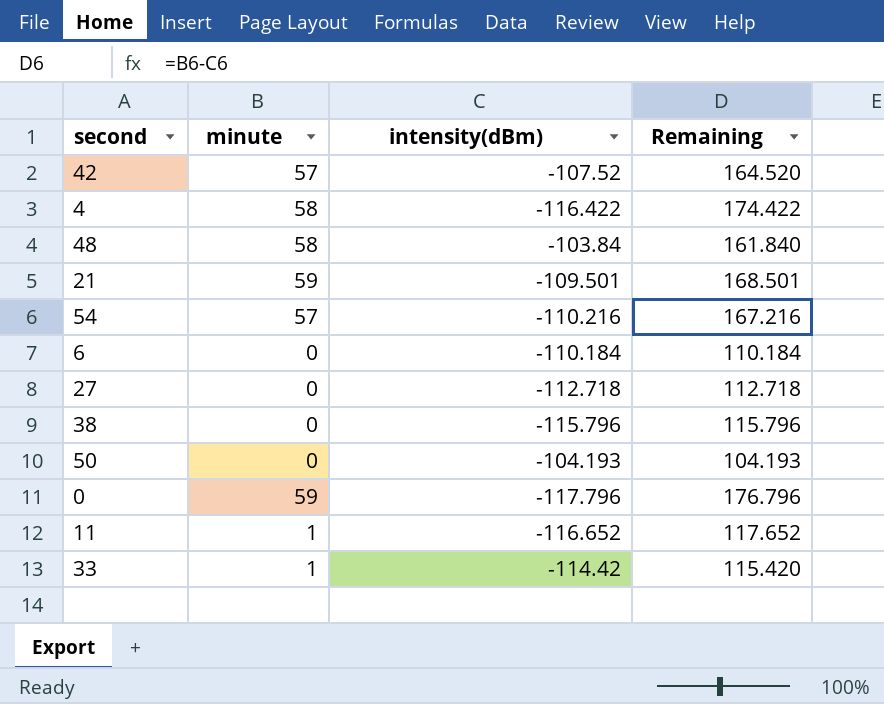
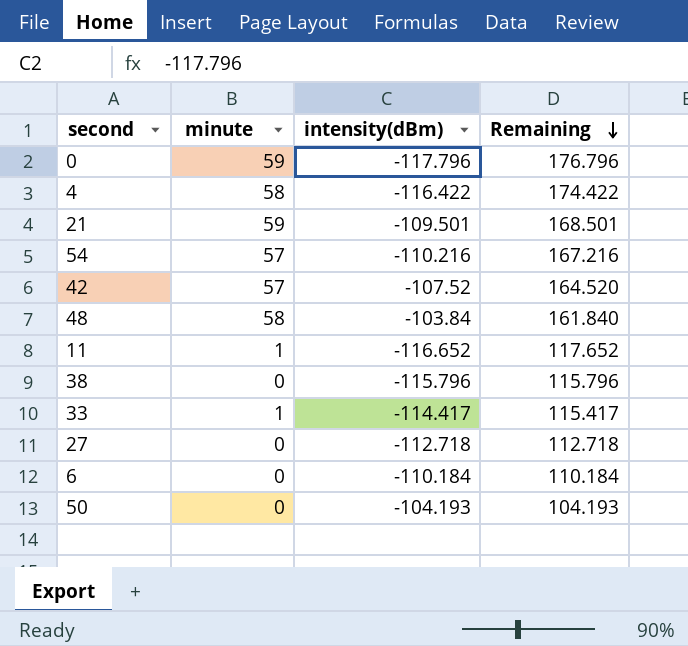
row order: none -> Remaining descending
33 | intensity(dBm): -114.42 -> -114.417
33 | Remaining: 115.420 -> 115.417

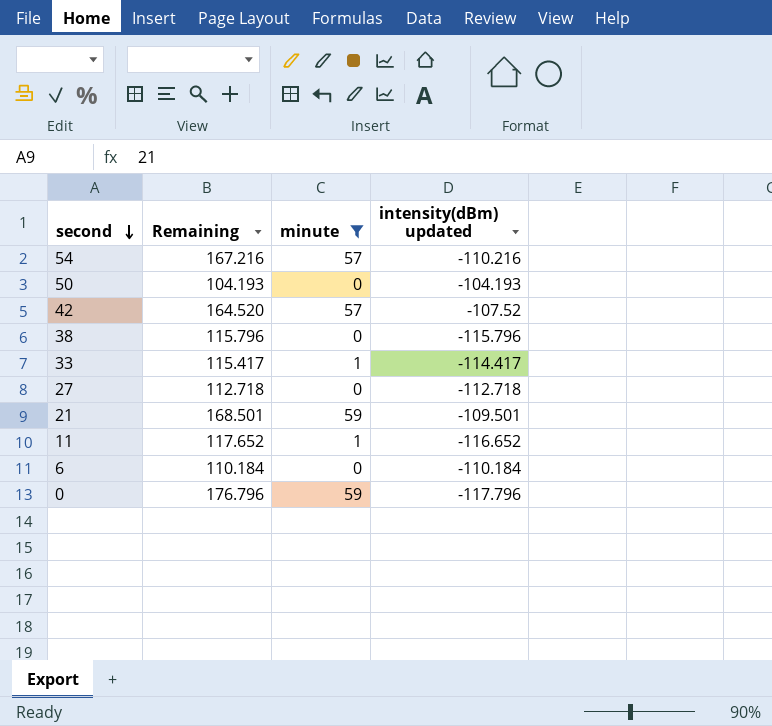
filter: none -> minute != 58
row order: Remaining descending -> second descending
column Remaining | position: 4 -> 2
column name: intensity(dBm) -> intensity(dBm) updated

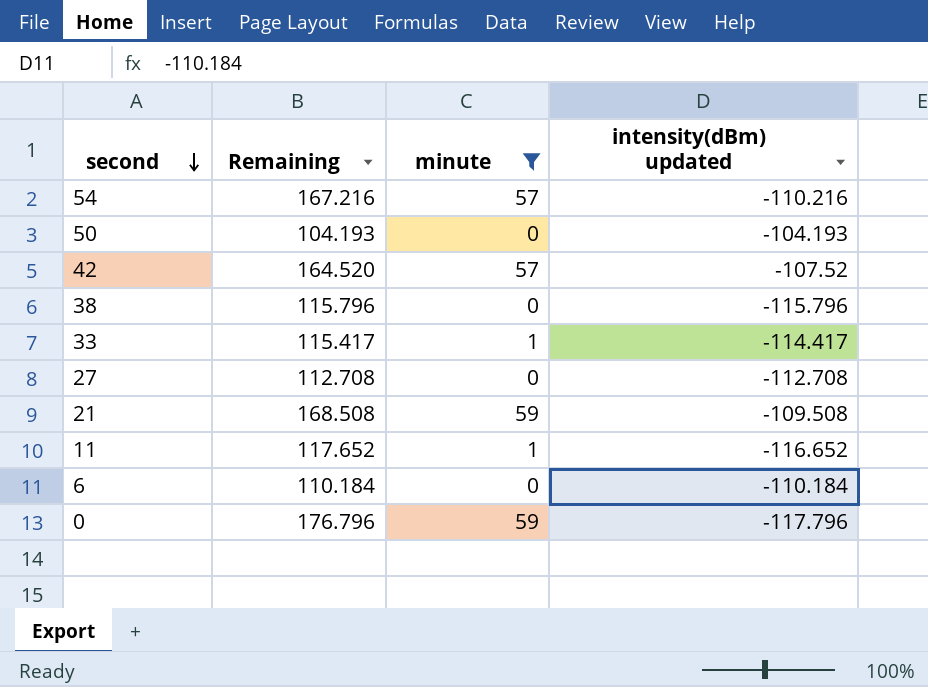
27 | Remaining: 112.718 -> 112.708
27 | intensity(dBm) updated: -112.718 -> -112.708
21 | Remaining: 168.501 -> 168.508
21 | intensity(dBm) updated: -109.501 -> -109.508

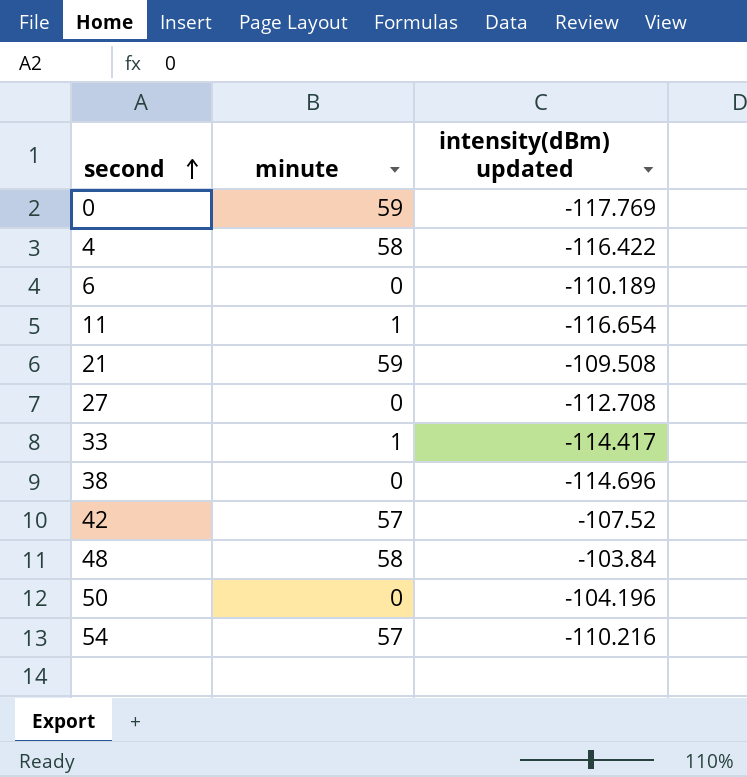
filter: minute != 58 -> none
row order: second descending -> second ascending
column Remaining | formula: [minute] - [intensity(dBm) updated] -> none
0 | intensity(dBm) updated: -117.796 -> -117.769
6 | intensity(dBm) updated: -110.184 -> -110.189
11 | intensity(dBm) updated: -116.652 -> -116.654
38 | intensity(dBm) updated: -115.796 -> -114.696
50 | intensity(dBm) updated: -104.193 -> -104.196

